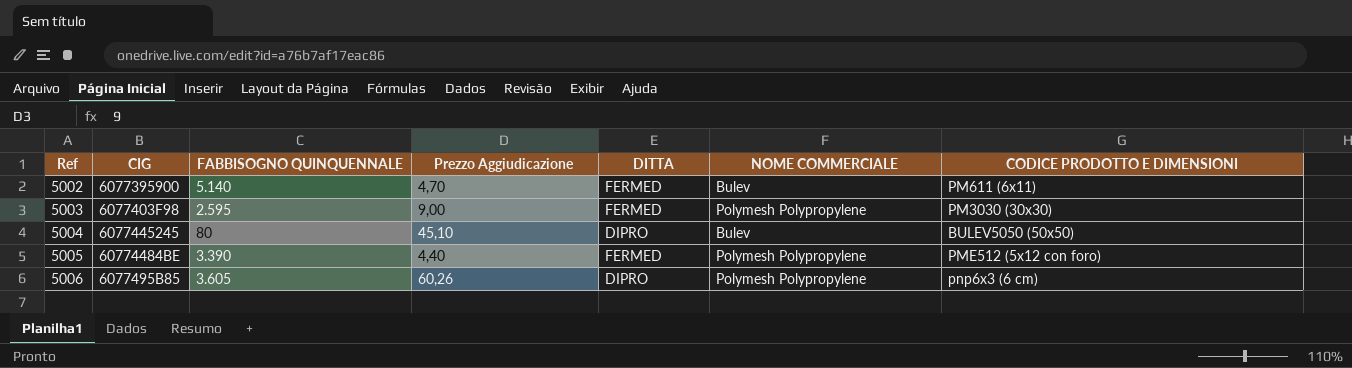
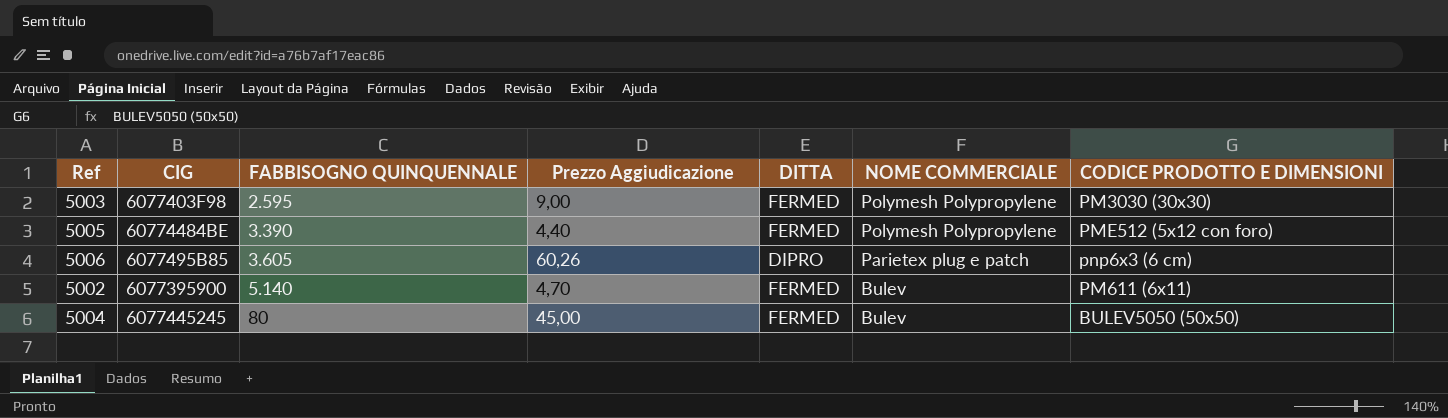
row order: Ref ascending -> NOME COMMERCIALE descending
5006 | NOME COMMERCIALE: Polymesh Polypropylene -> Parietex plug e patch
5004 | Prezzo Aggiudicazione: 45,10 -> 45,00
5004 | DITTA: DIPRO -> FERMED

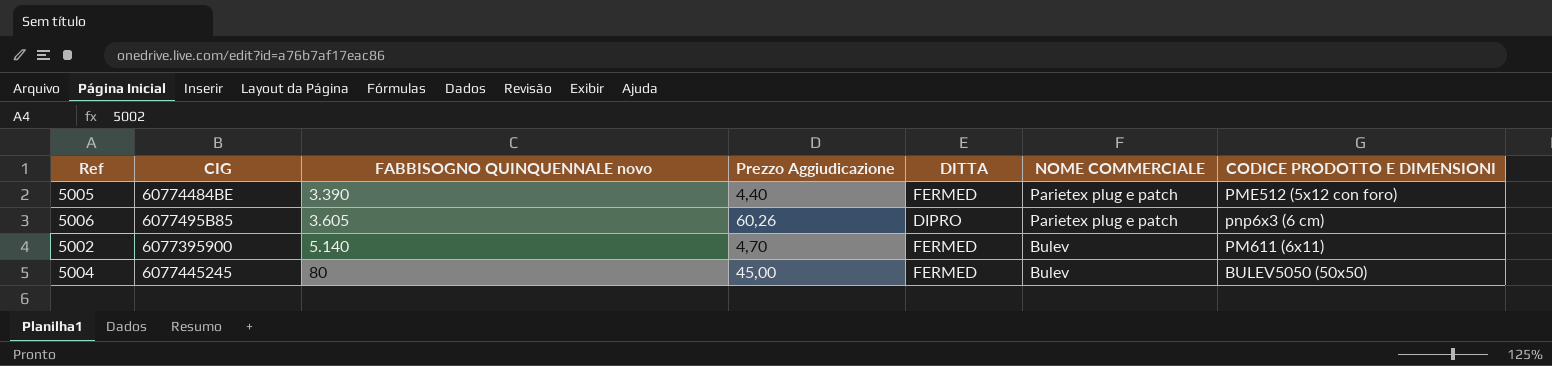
column name: FABBISOGNO QUINQUENNALE -> FABBISOGNO QUINQUENNALE novo
row 5003: 6077403F98 | 2.595 | 9,00 | FERMED | Polymesh Polypropylene | PM3030 (30x30) -> none
5005 | NOME COMMERCIALE: Polymesh Polypropylene -> Parietex plug e patch

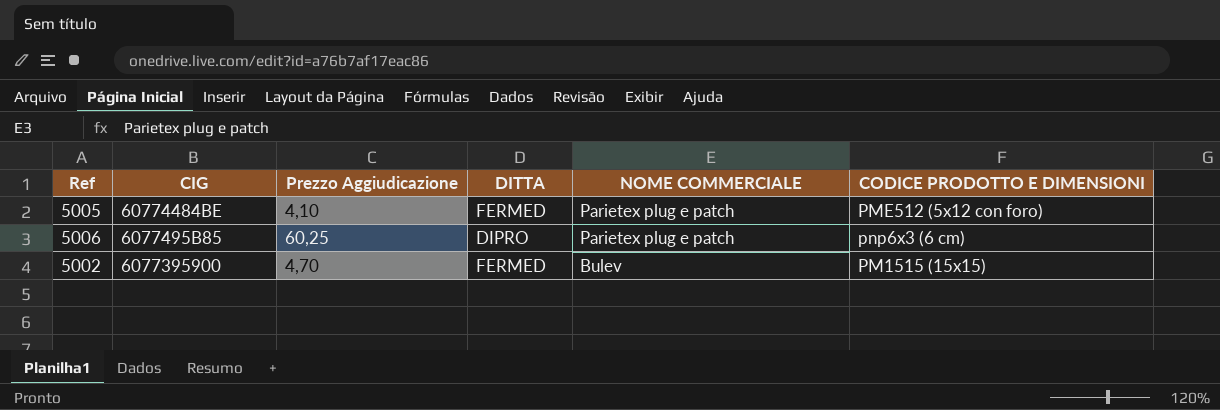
column FABBISOGNO QUINQUENNALE novo | position: 3 -> none
row 5004: 6077445245 | 80 | 45,00 | FERMED | Bulev | BULEV5050 (50x50) -> none
5005 | Prezzo Aggiudicazione: 4,40 -> 4,10
5006 | Prezzo Aggiudicazione: 60,26 -> 60,25
5002 | CODICE PRODOTTO E DIMENSIONI: PM611 (6x11) -> PM1515 (15x15)

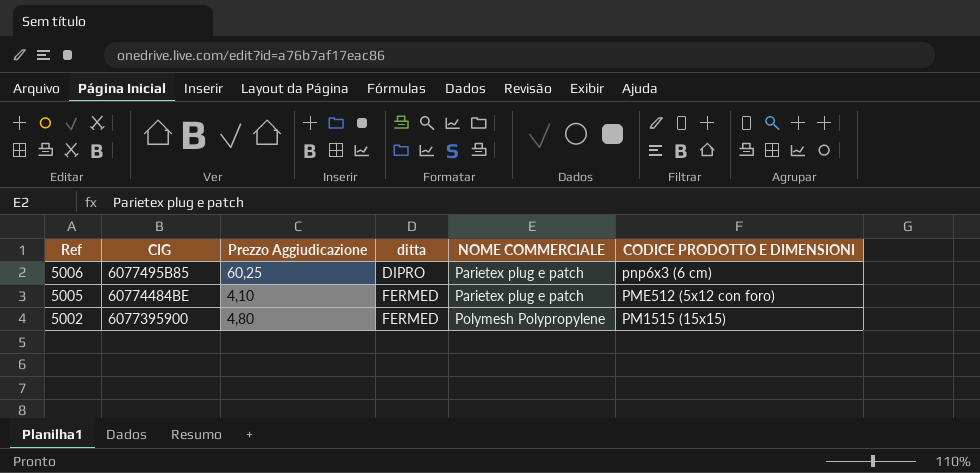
row order: NOME COMMERCIALE descending -> Ref descending
column name: DITTA -> ditta
5002 | Prezzo Aggiudicazione: 4,70 -> 4,80
5002 | NOME COMMERCIALE: Bulev -> Polymesh Polypropylene

